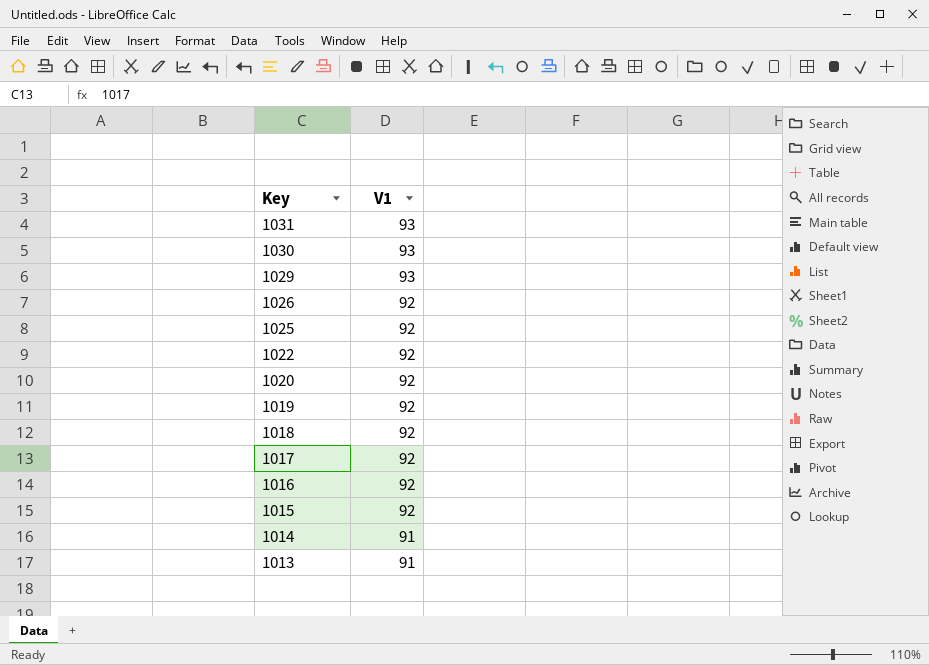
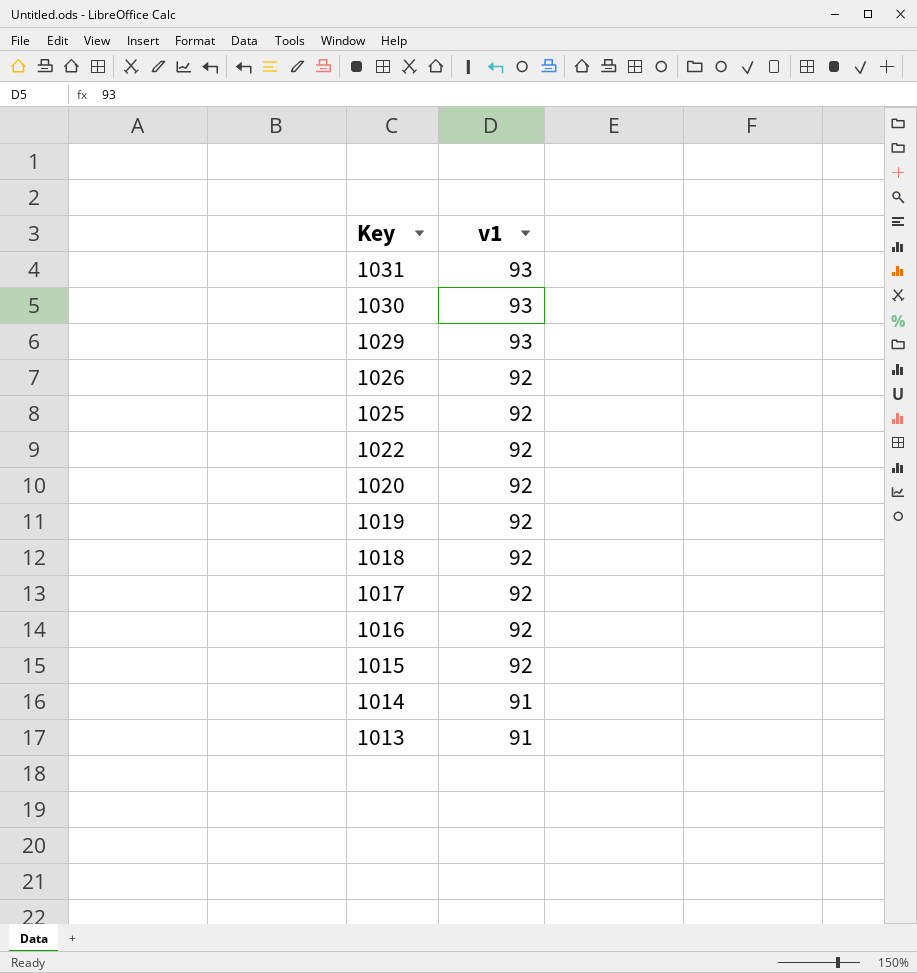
column name: V1 -> v1

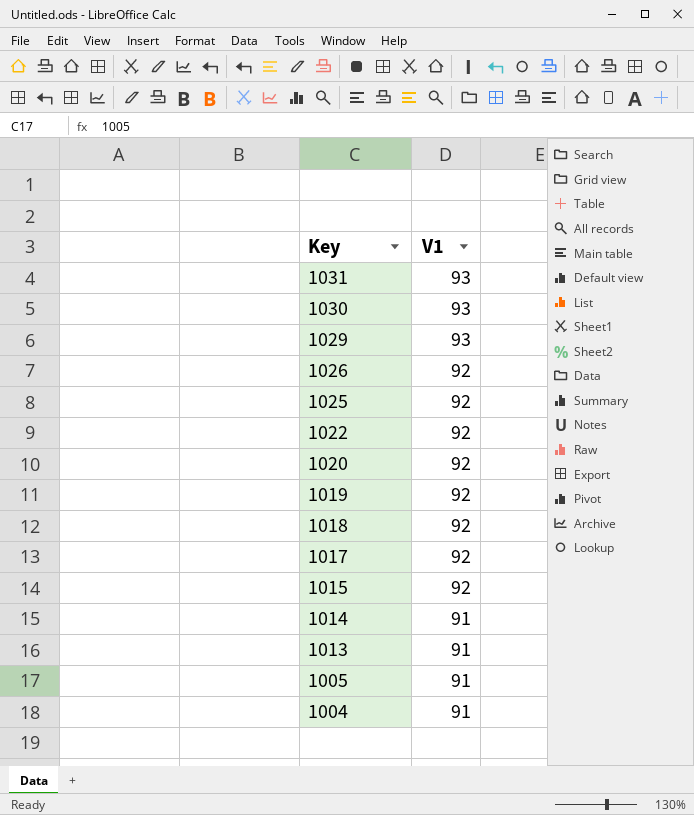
column name: v1 -> V1
row 1016: 92 -> none
row 1005: none -> 91
row 1004: none -> 91

